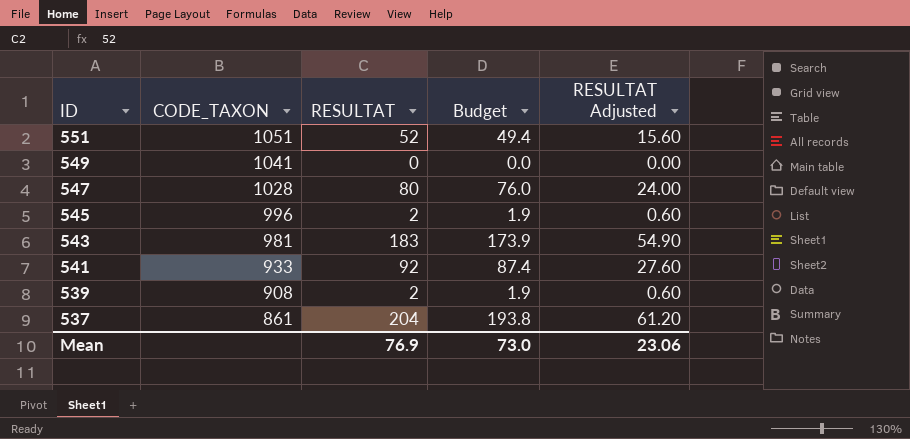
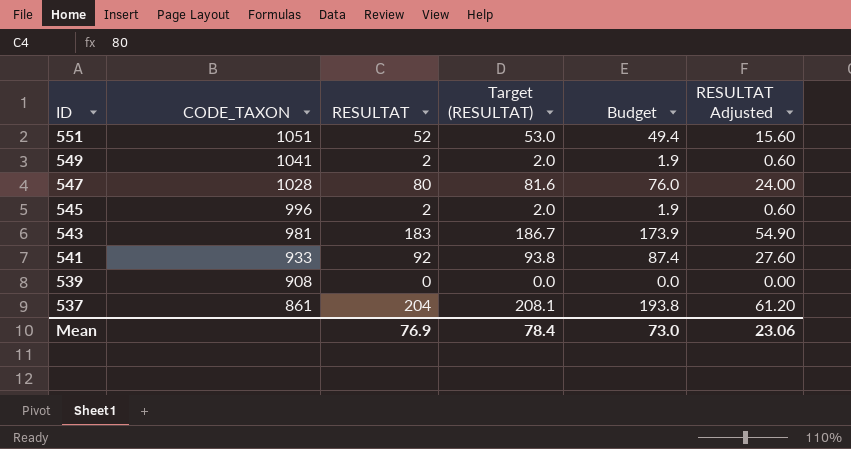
column Target (RESULTAT) | formula: none -> [RESULTAT] * 1.02
549 | RESULTAT: 0 -> 2
549 | Budget: 0.0 -> 1.9
549 | RESULTAT Adjusted: 0.00 -> 0.60
539 | RESULTAT: 2 -> 0
539 | Budget: 1.9 -> 0.0
539 | RESULTAT Adjusted: 0.60 -> 0.00

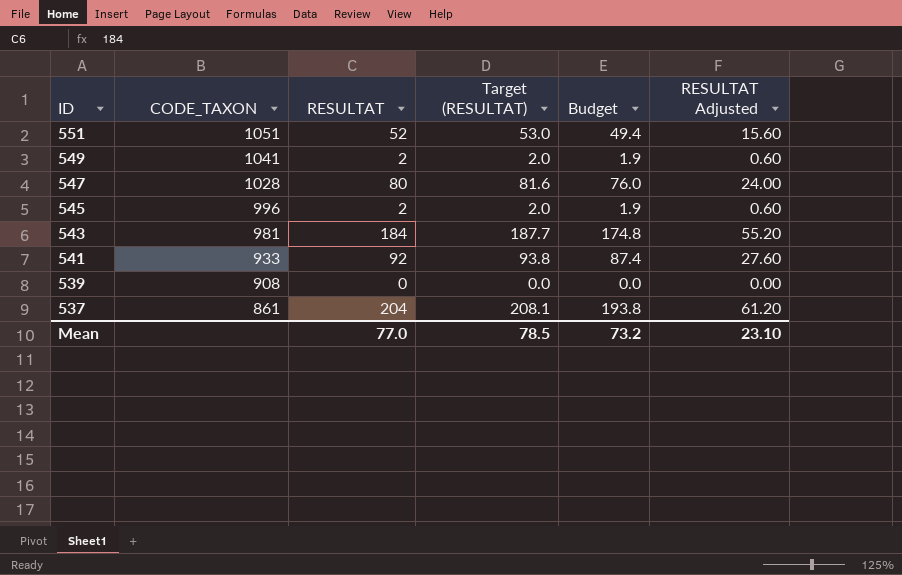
543 | RESULTAT: 183 -> 184
543 | Target (RESULTAT): 186.7 -> 187.7
543 | Budget: 173.9 -> 174.8
543 | RESULTAT Adjusted: 54.90 -> 55.20
Mean | RESULTAT: 76.9 -> 77.0
Mean | Target (RESULTAT): 78.4 -> 78.5
Mean | Budget: 73.0 -> 73.2
Mean | RESULTAT Adjusted: 23.06 -> 23.10

